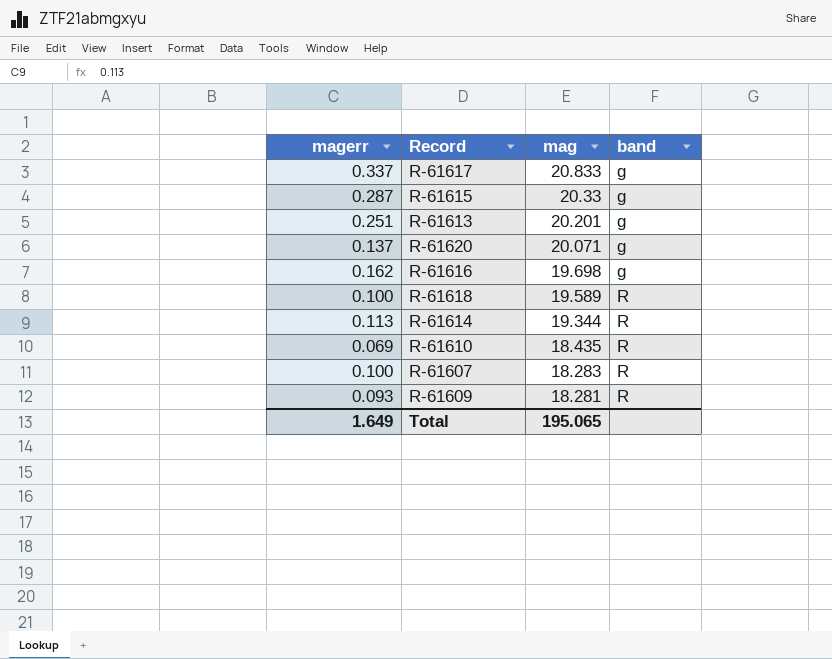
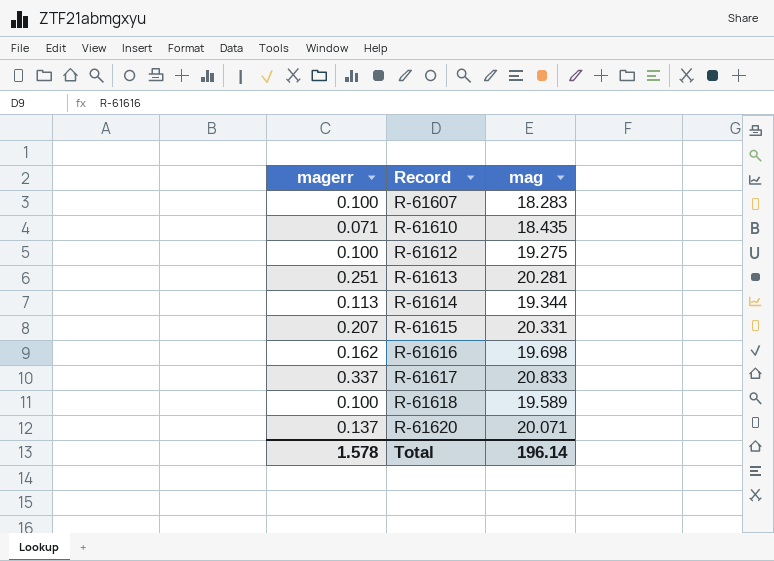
row order: mag descending -> Record ascending
column band | position: 4 -> none
row R-61609: 0.093 | 18.281 | R -> none
R-61610 | magerr: 0.069 -> 0.071
row R-61612: none -> 0.100 | 19.275
R-61613 | mag: 20.201 -> 20.281
R-61615 | magerr: 0.287 -> 0.207
R-61615 | mag: 20.33 -> 20.331
Total | magerr: 1.649 -> 1.578
Total | mag: 195.065 -> 196.14

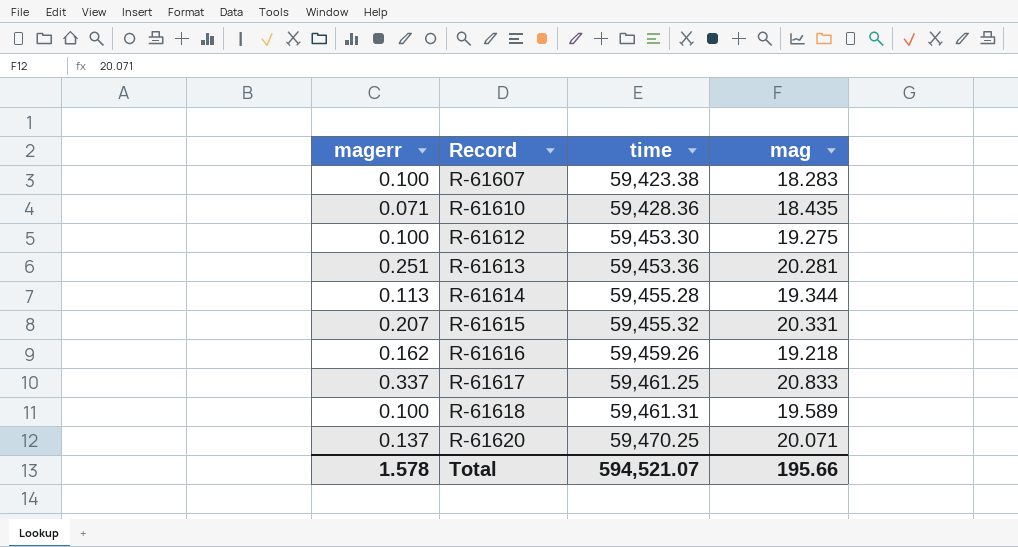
column time | position: none -> 3
R-61616 | mag: 19.698 -> 19.218
Total | mag: 196.14 -> 195.66

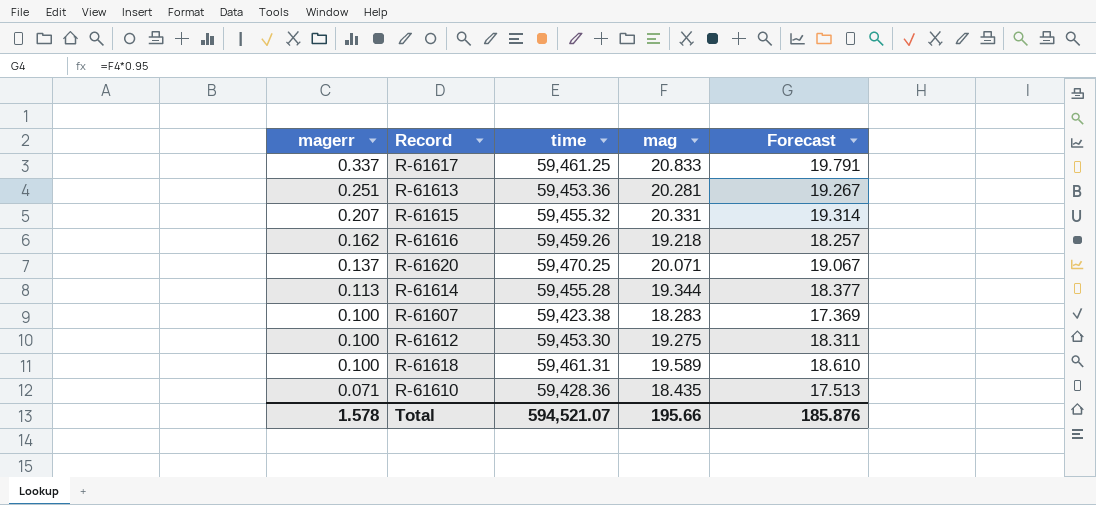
row order: Record ascending -> magerr descending
column Forecast | formula: none -> [mag] * 0.95

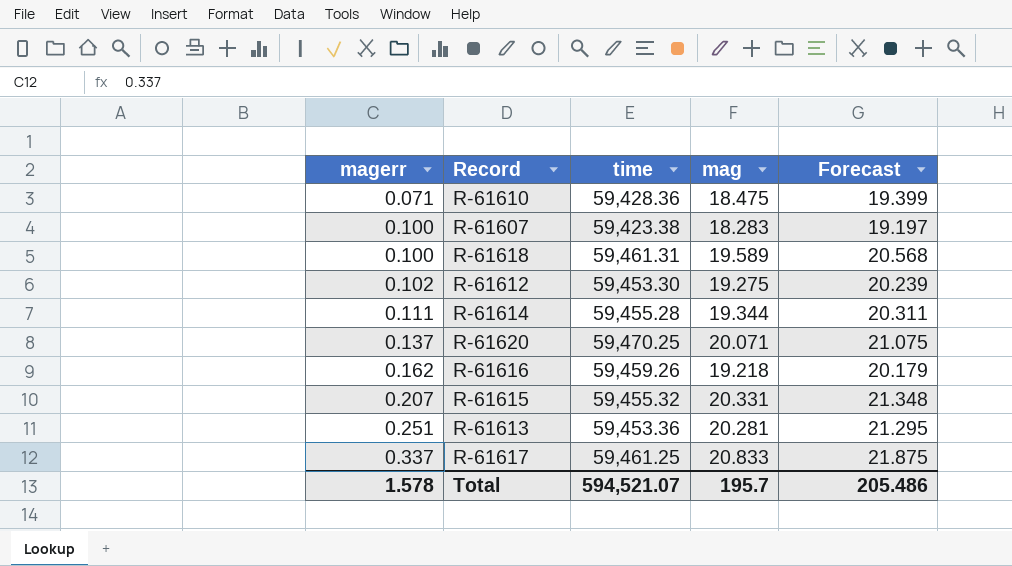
row order: magerr descending -> magerr ascending
column Forecast | formula: [mag] * 0.95 -> [mag] * 1.05
R-61610 | mag: 18.435 -> 18.475
R-61612 | magerr: 0.100 -> 0.102
R-61614 | magerr: 0.113 -> 0.111
Total | mag: 195.66 -> 195.7
Total | Forecast: 185.876 -> 205.486

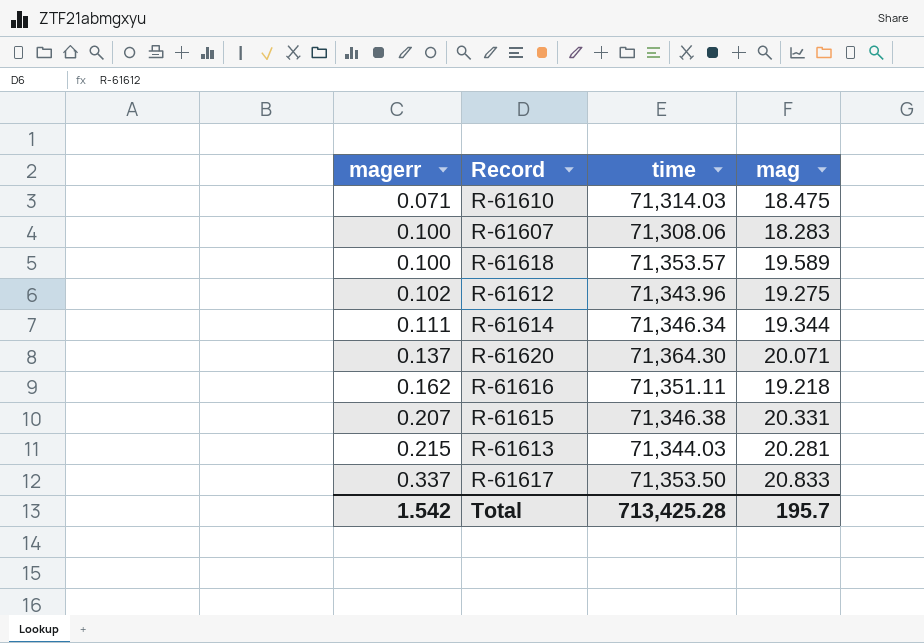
column Forecast | formula: [mag] * 1.05 -> none
R-61610 | time: 59,428.36 -> 71,314.03
R-61607 | time: 59,423.38 -> 71,308.06
R-61618 | time: 59,461.31 -> 71,353.57
R-61612 | time: 59,453.30 -> 71,343.96
R-61614 | time: 59,455.28 -> 71,346.34
R-61620 | time: 59,470.25 -> 71,364.30
R-61616 | time: 59,459.26 -> 71,351.11
R-61615 | time: 59,455.32 -> 71,346.38
R-61613 | magerr: 0.251 -> 0.215
R-61613 | time: 59,453.36 -> 71,344.03
R-61617 | time: 59,461.25 -> 71,353.50
Total | magerr: 1.578 -> 1.542
Total | time: 594,521.07 -> 713,425.28

